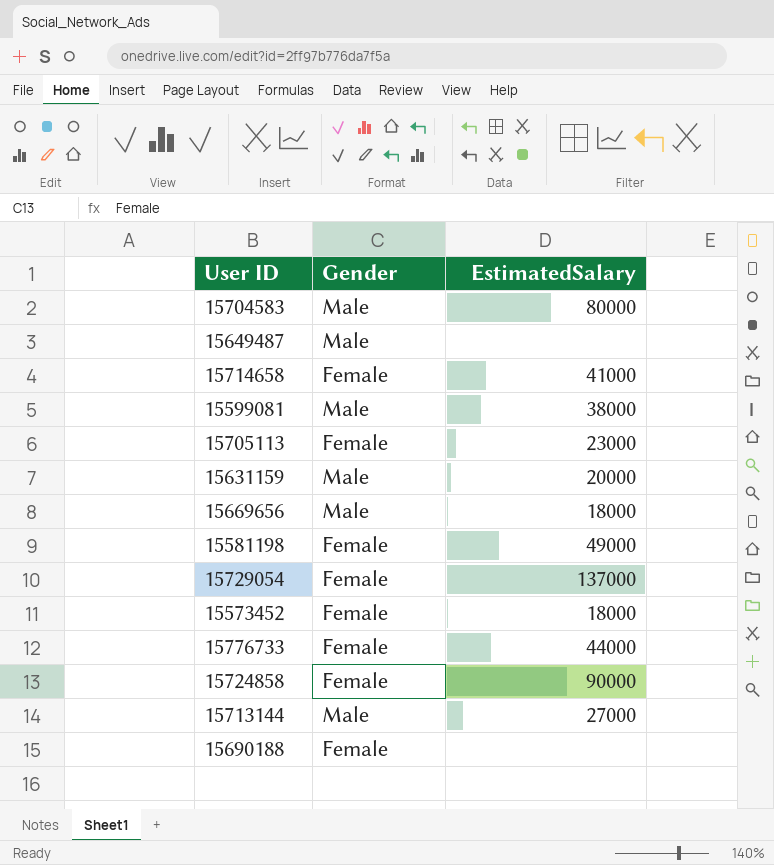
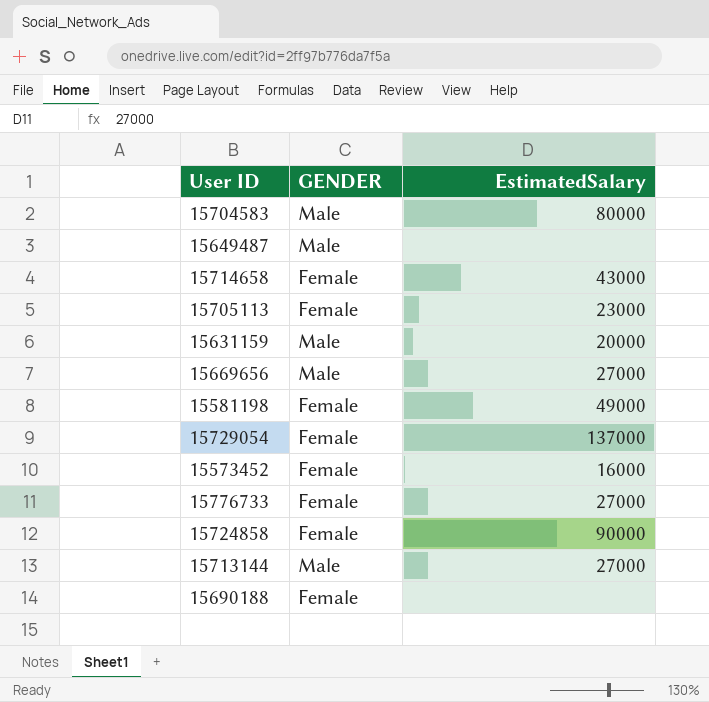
column name: Gender -> GENDER
row 15599081: Male | 38000 -> none
15714658 | EstimatedSalary: 41000 -> 43000
15669656 | EstimatedSalary: 18000 -> 27000
15573452 | EstimatedSalary: 18000 -> 16000
15776733 | EstimatedSalary: 44000 -> 27000

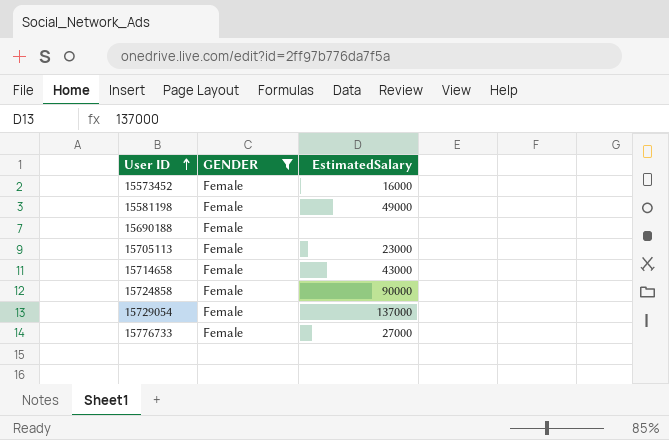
filter: none -> GENDER = Female
row order: none -> User ID ascending

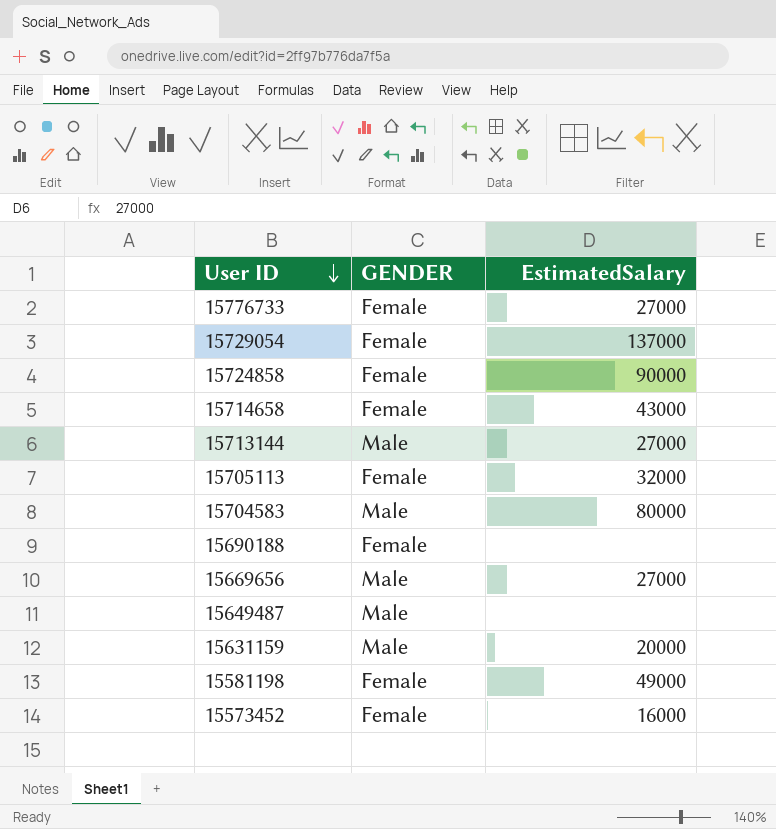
filter: GENDER = Female -> none
row order: User ID ascending -> User ID descending
15705113 | EstimatedSalary: 23000 -> 32000

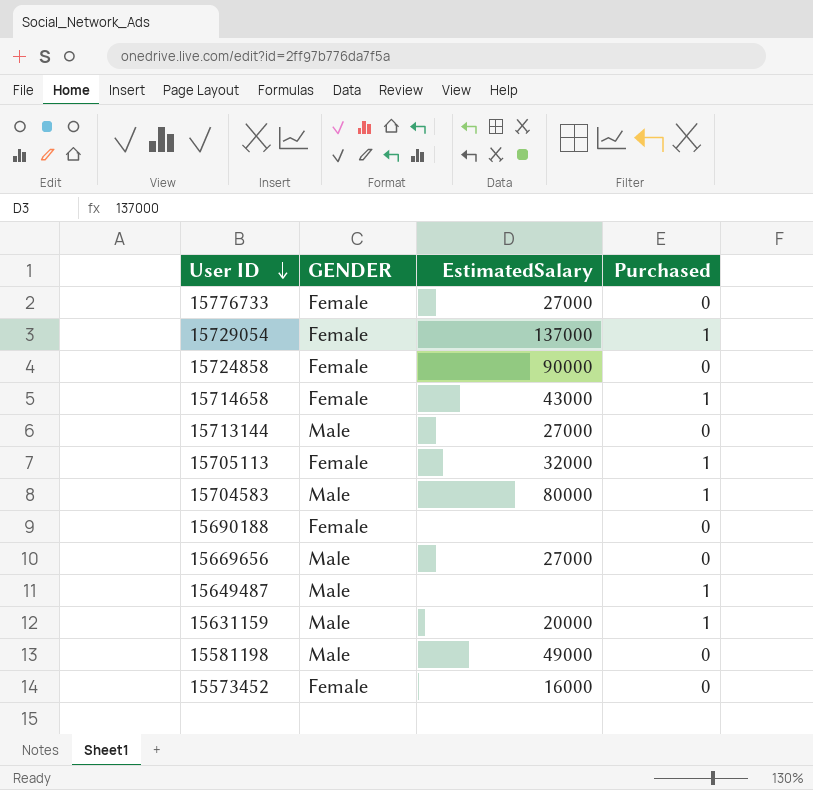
column Purchased | position: none -> 4
15581198 | GENDER: Female -> Male

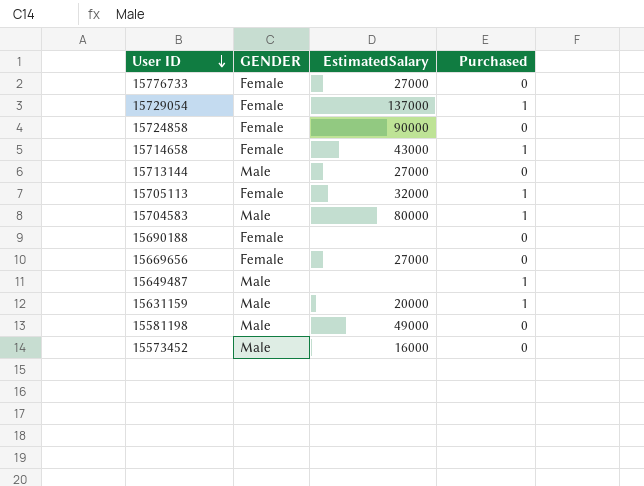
15669656 | GENDER: Male -> Female
15573452 | GENDER: Female -> Male

